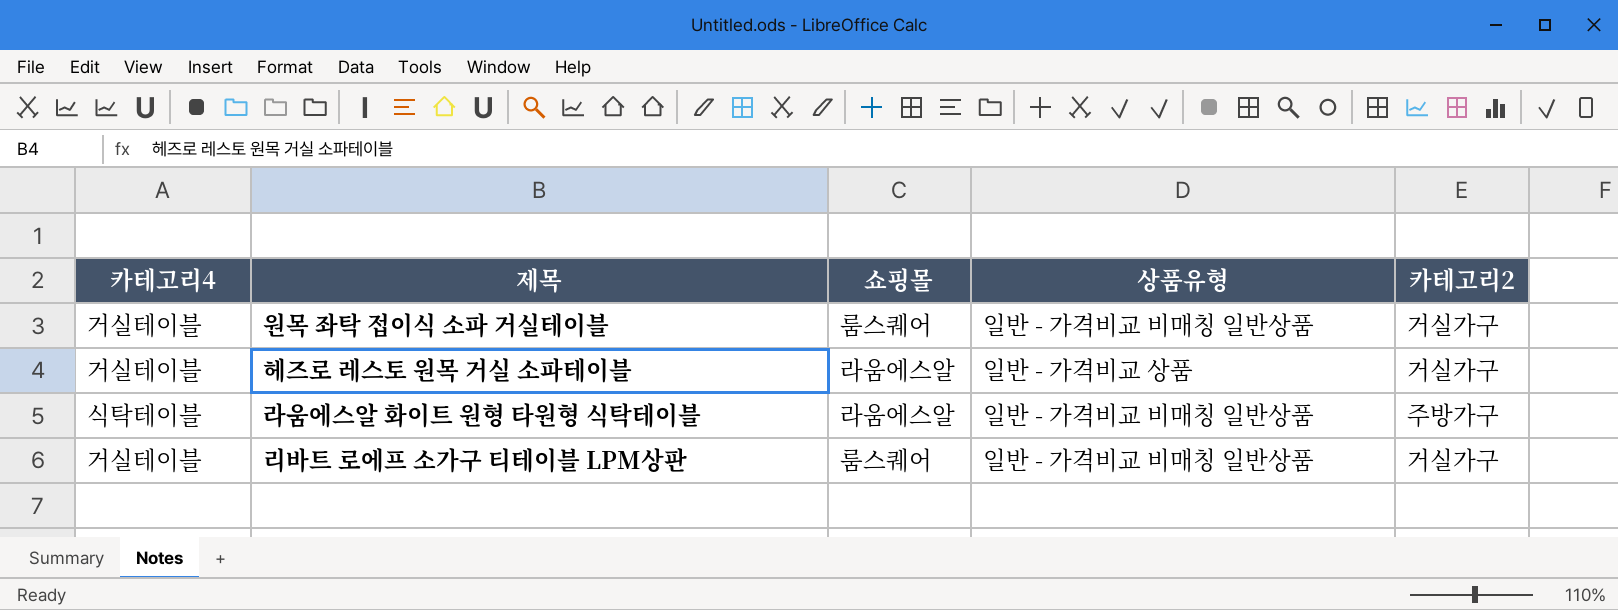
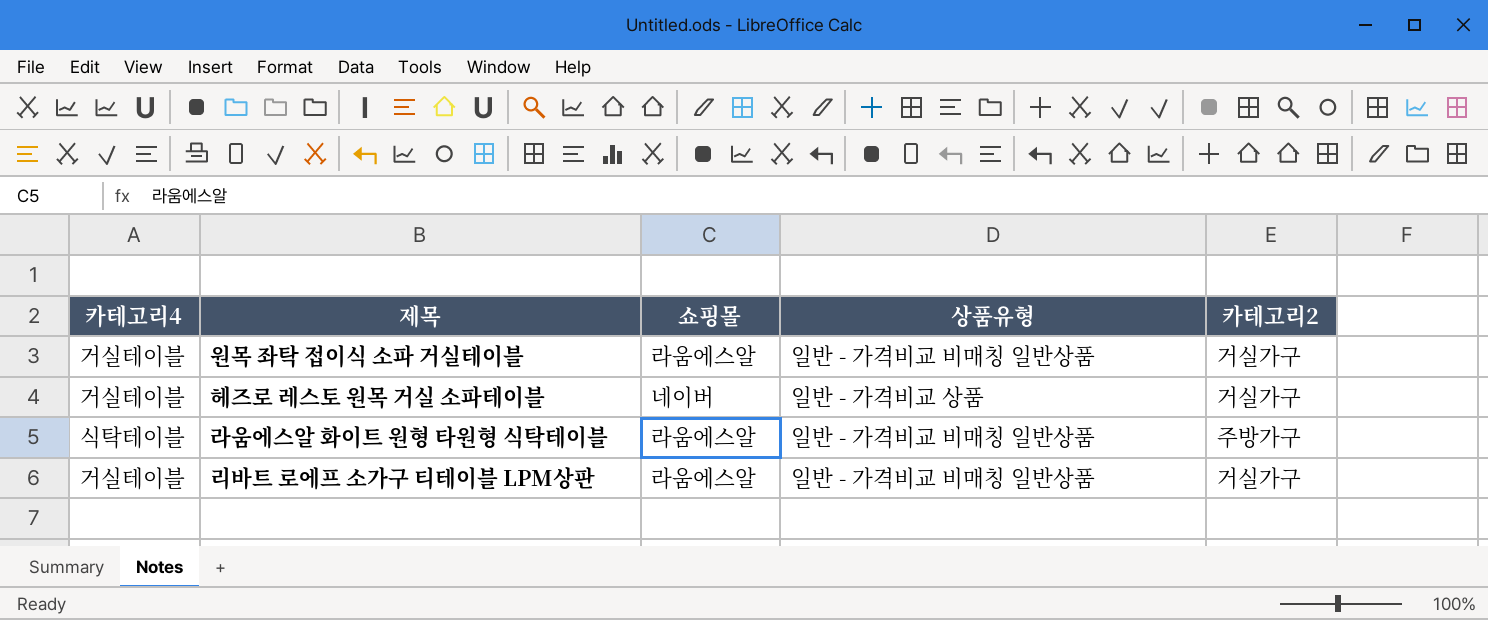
원목 좌탁 접이식 소파 거실테이블 | 쇼핑몰: 룸스퀘어 -> 라움에스알
헤즈로 레스토 원목 거실 소파테이블 | 쇼핑몰: 라움에스알 -> 네이버
리바트 로에프 소가구 티테이블 LPM상판 | 쇼핑몰: 룸스퀘어 -> 라움에스알

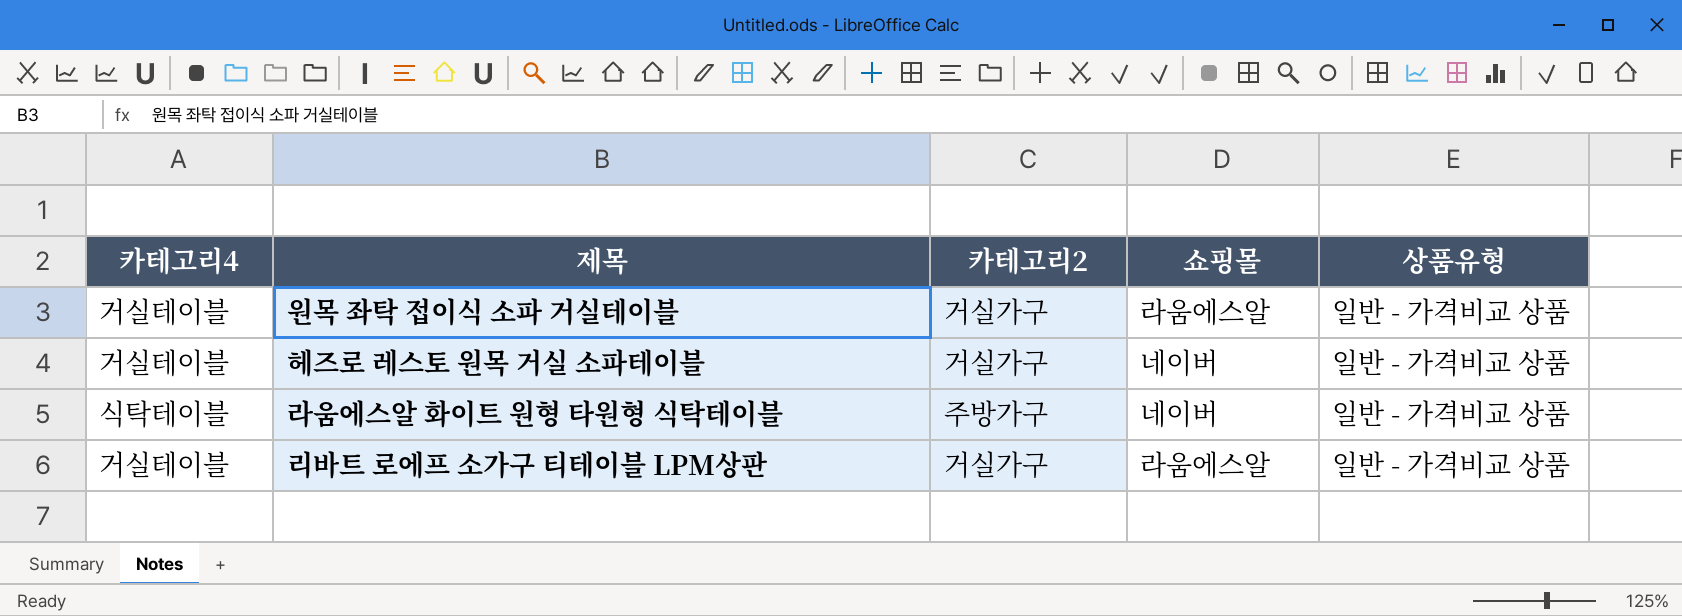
column 카테고리2 | position: 5 -> 3
원목 좌탁 접이식 소파 거실테이블 | 상품유형: 일반 - 가격비교 비매칭 일반상품 -> 일반 - 가격비교 상품
라움에스알 화이트 원형 타원형 식탁테이블 | 쇼핑몰: 라움에스알 -> 네이버
라움에스알 화이트 원형 타원형 식탁테이블 | 상품유형: 일반 - 가격비교 비매칭 일반상품 -> 일반 - 가격비교 상품
리바트 로에프 소가구 티테이블 LPM상판 | 상품유형: 일반 - 가격비교 비매칭 일반상품 -> 일반 - 가격비교 상품

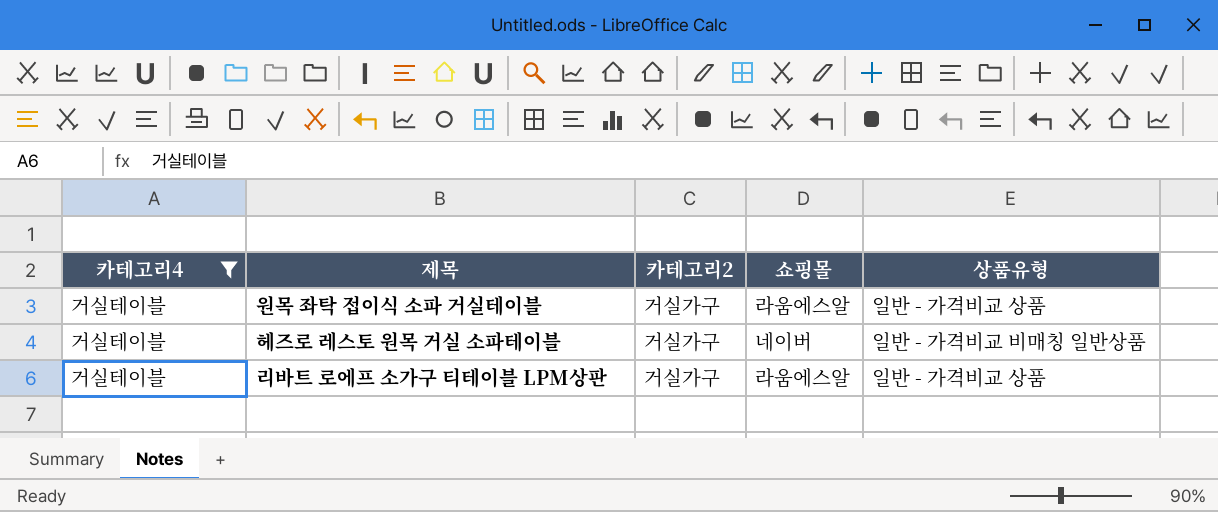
filter: none -> 카테고리4 = 거실테이블
헤즈로 레스토 원목 거실 소파테이블 | 상품유형: 일반 - 가격비교 상품 -> 일반 - 가격비교 비매칭 일반상품

